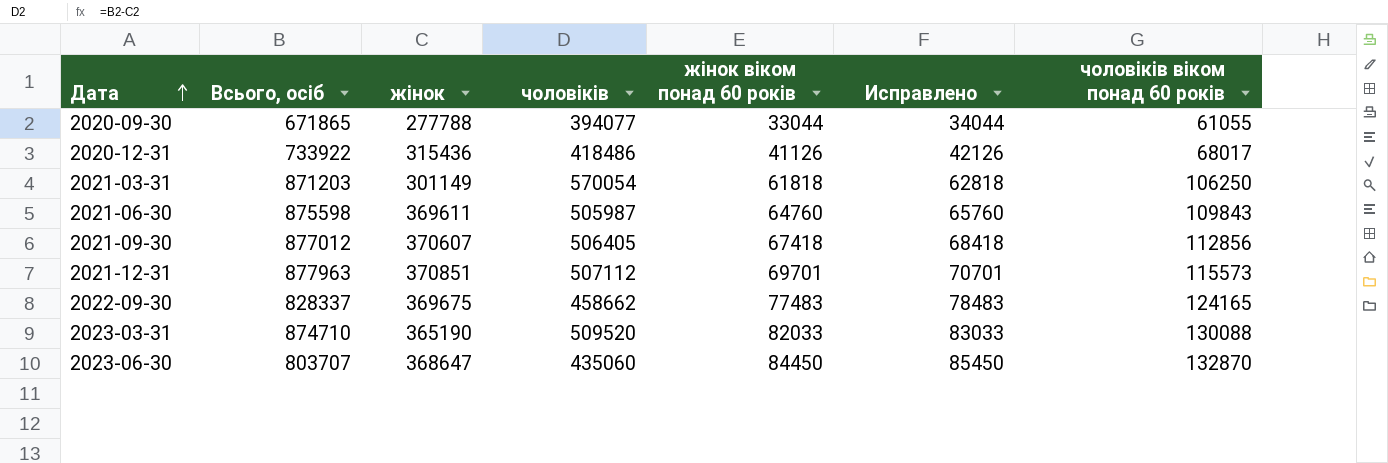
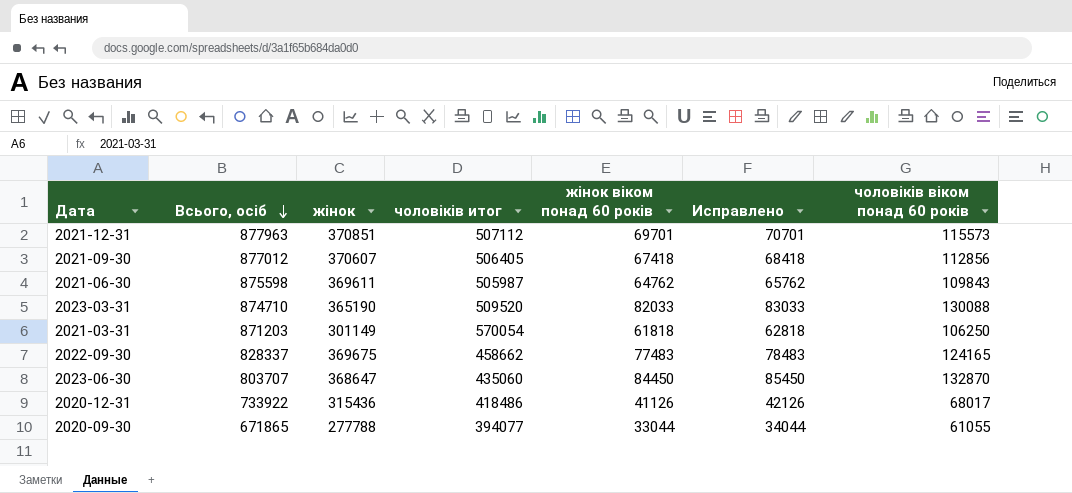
row order: Дата ascending -> Всього, осіб descending
column name: чоловіків -> чоловіків итог
2021-06-30 | жінок віком понад 60 років: 64760 -> 64762
2021-06-30 | Исправлено: 65760 -> 65762

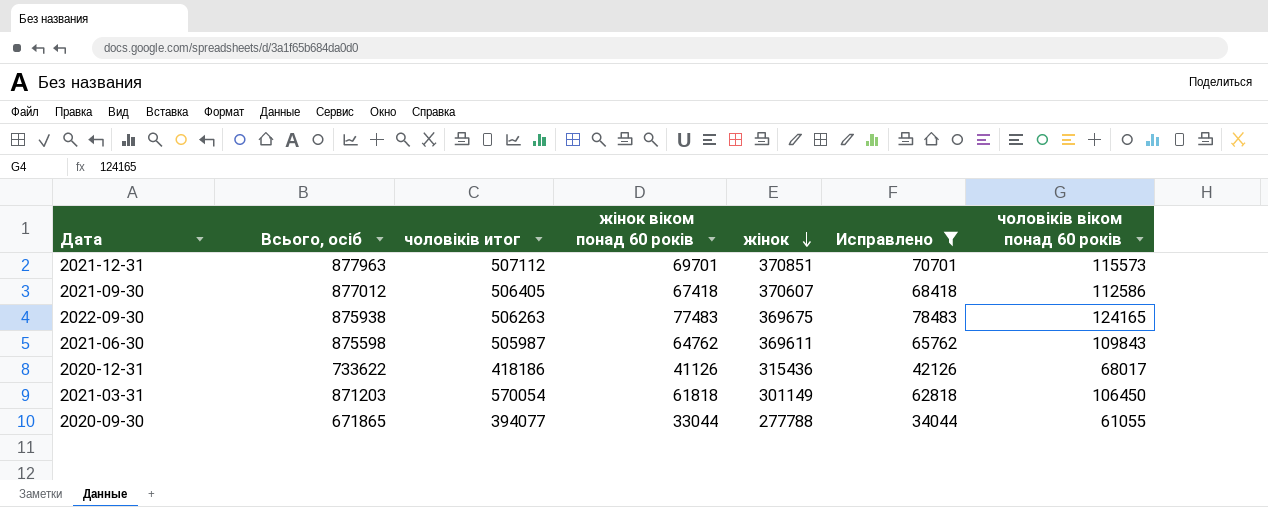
filter: none -> Исправлено <= 78483
row order: Всього, осіб descending -> жінок descending
column жінок | position: 3 -> 5
2021-09-30 | чоловіків віком понад 60 років: 112856 -> 112586
2022-09-30 | Всього, осіб: 828337 -> 875938
2022-09-30 | чоловіків итог: 458662 -> 506263
2020-12-31 | Всього, осіб: 733922 -> 733622
2020-12-31 | чоловіків итог: 418486 -> 418186
2021-03-31 | чоловіків віком понад 60 років: 106250 -> 106450

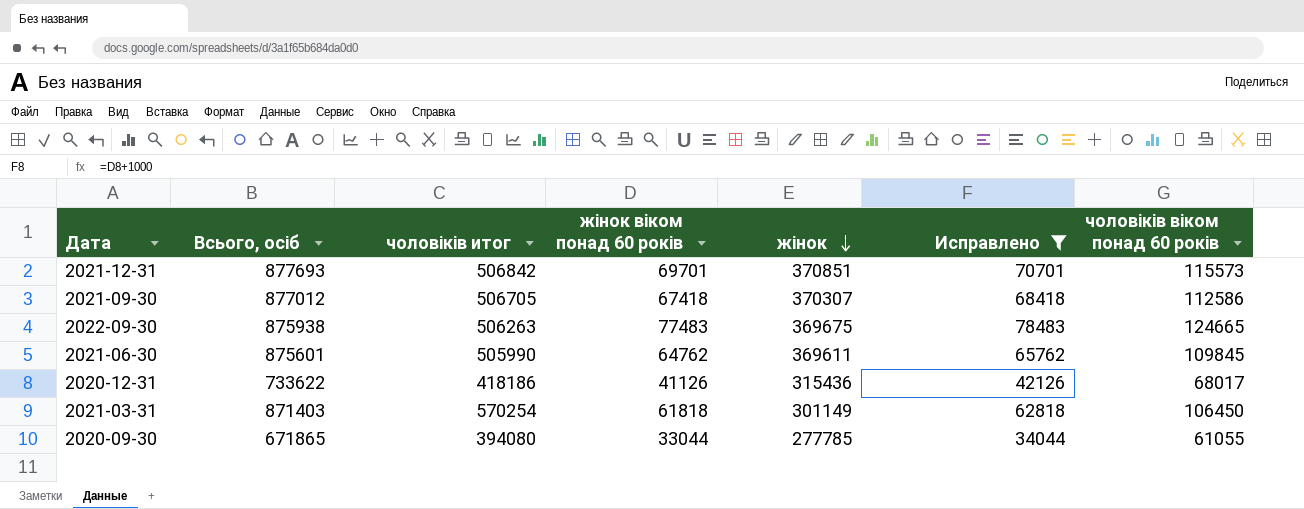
2021-12-31 | Всього, осіб: 877963 -> 877693
2021-12-31 | чоловіків итог: 507112 -> 506842
2021-09-30 | чоловіків итог: 506405 -> 506705
2021-09-30 | жінок: 370607 -> 370307
2022-09-30 | чоловіків віком понад 60 років: 124165 -> 124665
2021-06-30 | Всього, осіб: 875598 -> 875601
2021-06-30 | чоловіків итог: 505987 -> 505990
2021-06-30 | чоловіків віком понад 60 років: 109843 -> 109845
2021-03-31 | Всього, осіб: 871203 -> 871403
2021-03-31 | чоловіків итог: 570054 -> 570254
2020-09-30 | чоловіків итог: 394077 -> 394080
2020-09-30 | жінок: 277788 -> 277785

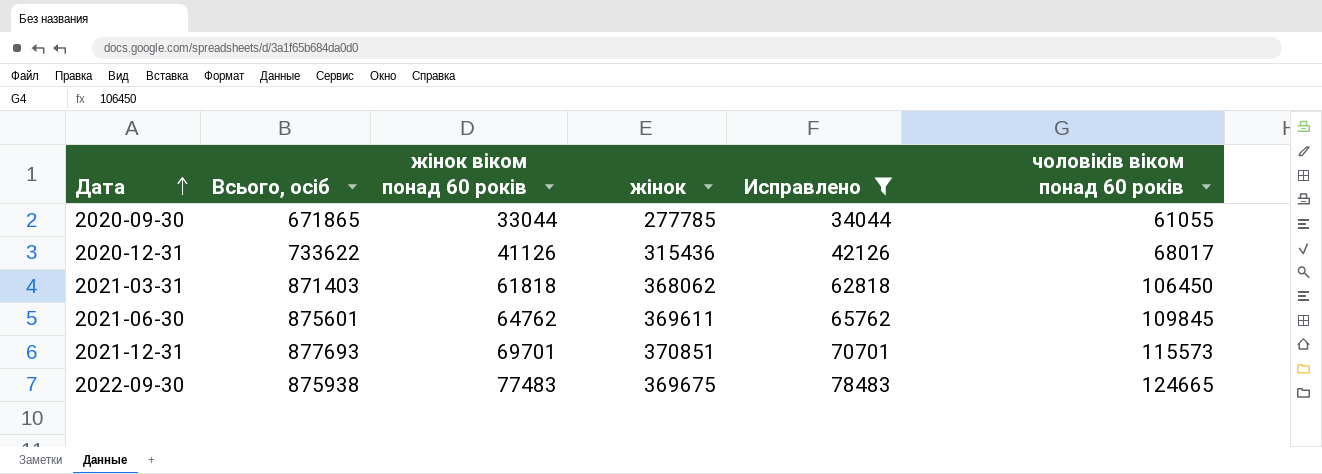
row order: жінок descending -> Дата ascending
column чоловіків итог | formula: [Всього, осіб] - [жінок] -> none
row 2021-09-30: 877012 | 506705 | 67418 | 370307 | 68418 | 112586 -> none
2021-03-31 | жінок: 301149 -> 368062

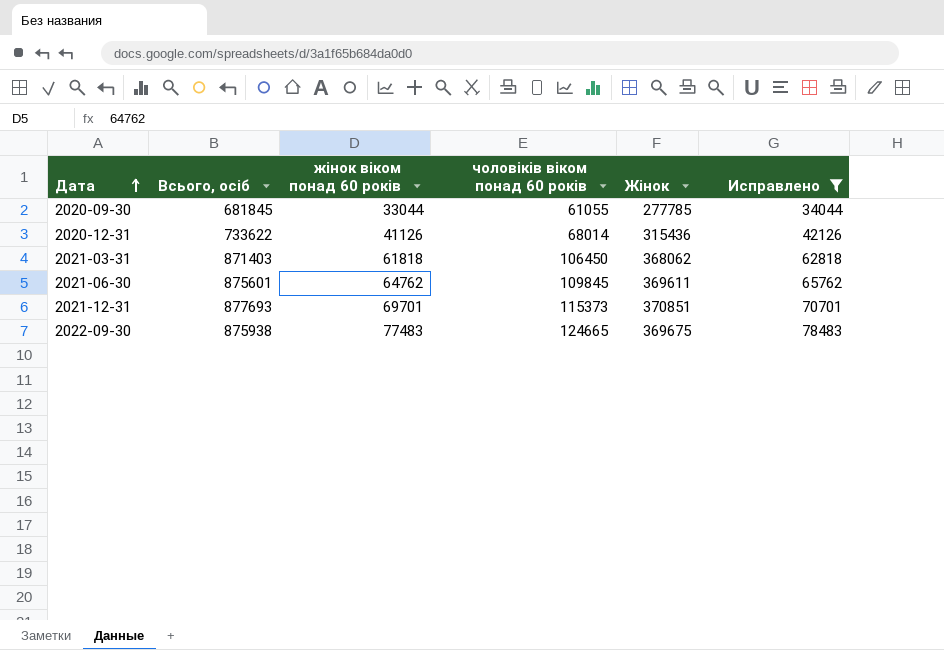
column чоловіків віком понад 60 років | position: 6 -> 4
column name: жінок -> Жінок
2020-09-30 | Всього, осіб: 671865 -> 681845
2020-12-31 | чоловіків віком понад 60 років: 68017 -> 68014
2021-12-31 | чоловіків віком понад 60 років: 115573 -> 115373

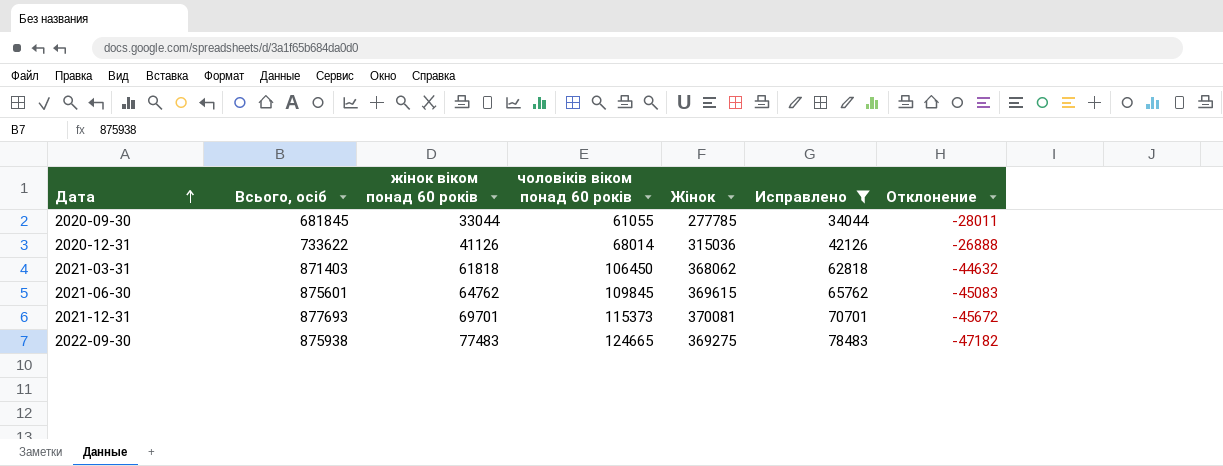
column Отклонение | formula: none -> [жінок віком понад 60 років] - [чоловіків віком понад 60 років]
2020-12-31 | Жінок: 315436 -> 315036
2021-06-30 | Жінок: 369611 -> 369615
2021-12-31 | Жінок: 370851 -> 370081
2022-09-30 | Жінок: 369675 -> 369275

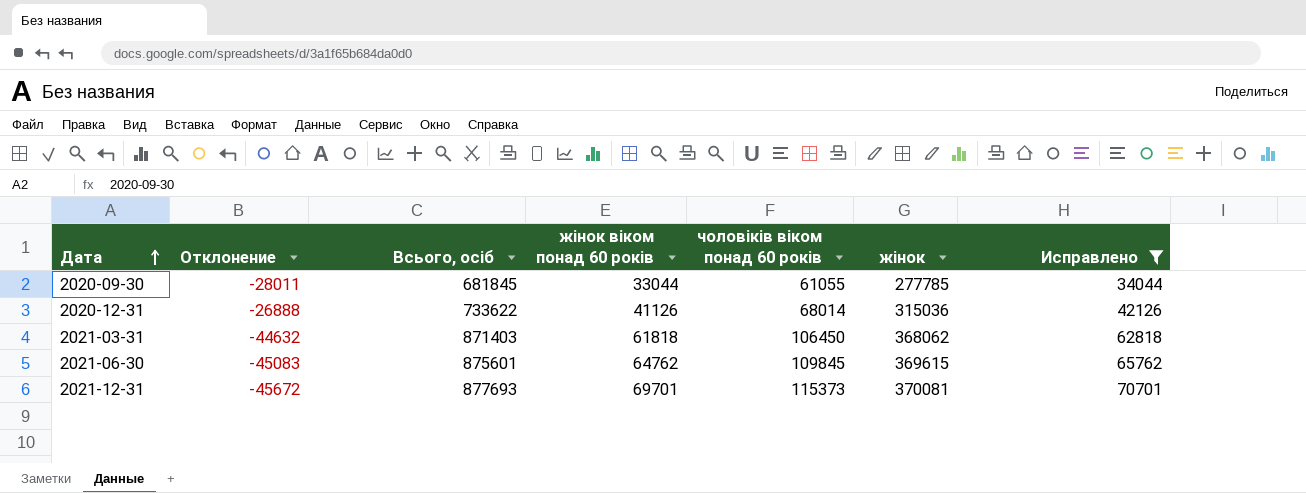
column Отклонение | position: 7 -> 2
column name: Жінок -> жінок
row 2022-09-30: 875938 | 77483 | 124665 | 369275 | 78483 | -47182 -> none

